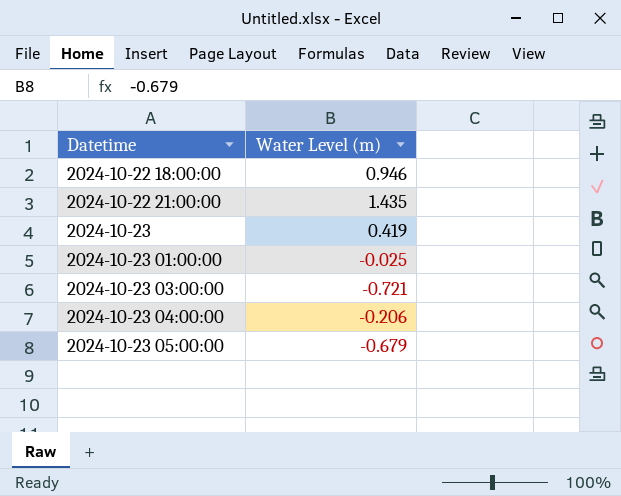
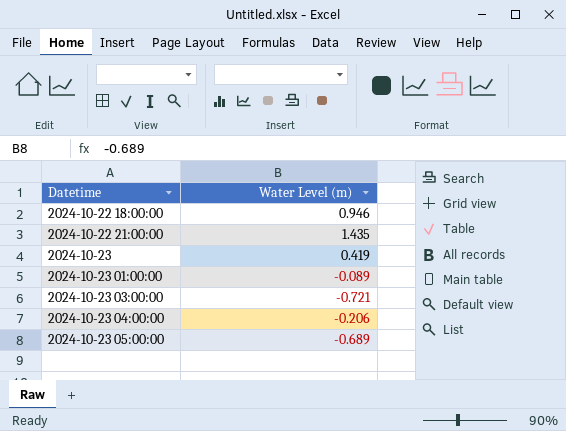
2024-10-23 01:00:00 | Water Level (m): -0.025 -> -0.089
2024-10-23 05:00:00 | Water Level (m): -0.679 -> -0.689

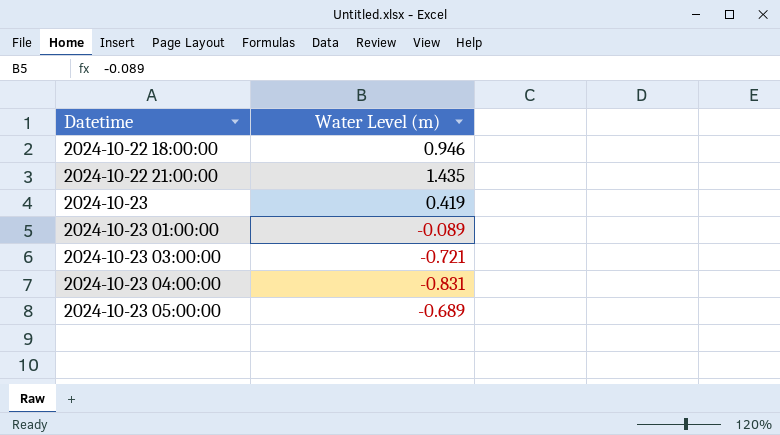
2024-10-23 04:00:00 | Water Level (m): -0.206 -> -0.831

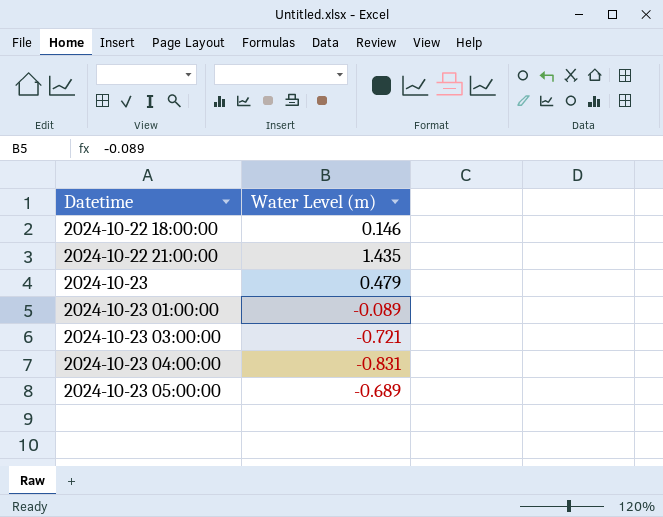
2024-10-22 18:00:00 | Water Level (m): 0.946 -> 0.146
2024-10-23 | Water Level (m): 0.419 -> 0.479

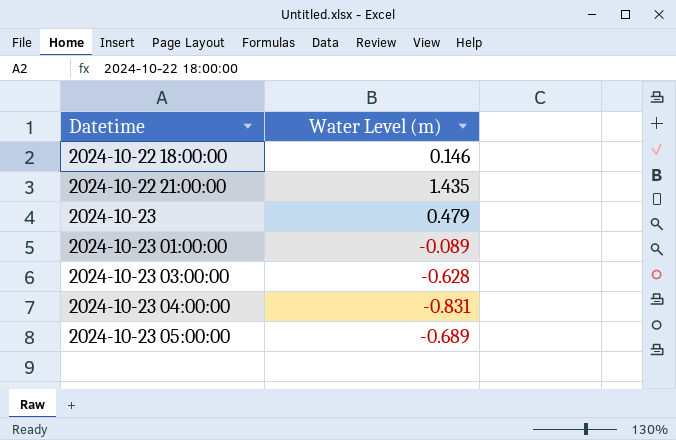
2024-10-23 03:00:00 | Water Level (m): -0.721 -> -0.628

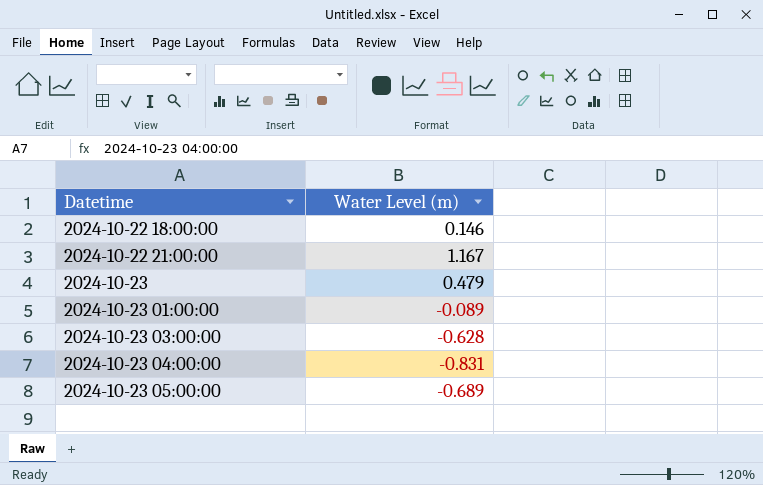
2024-10-22 21:00:00 | Water Level (m): 1.435 -> 1.167

